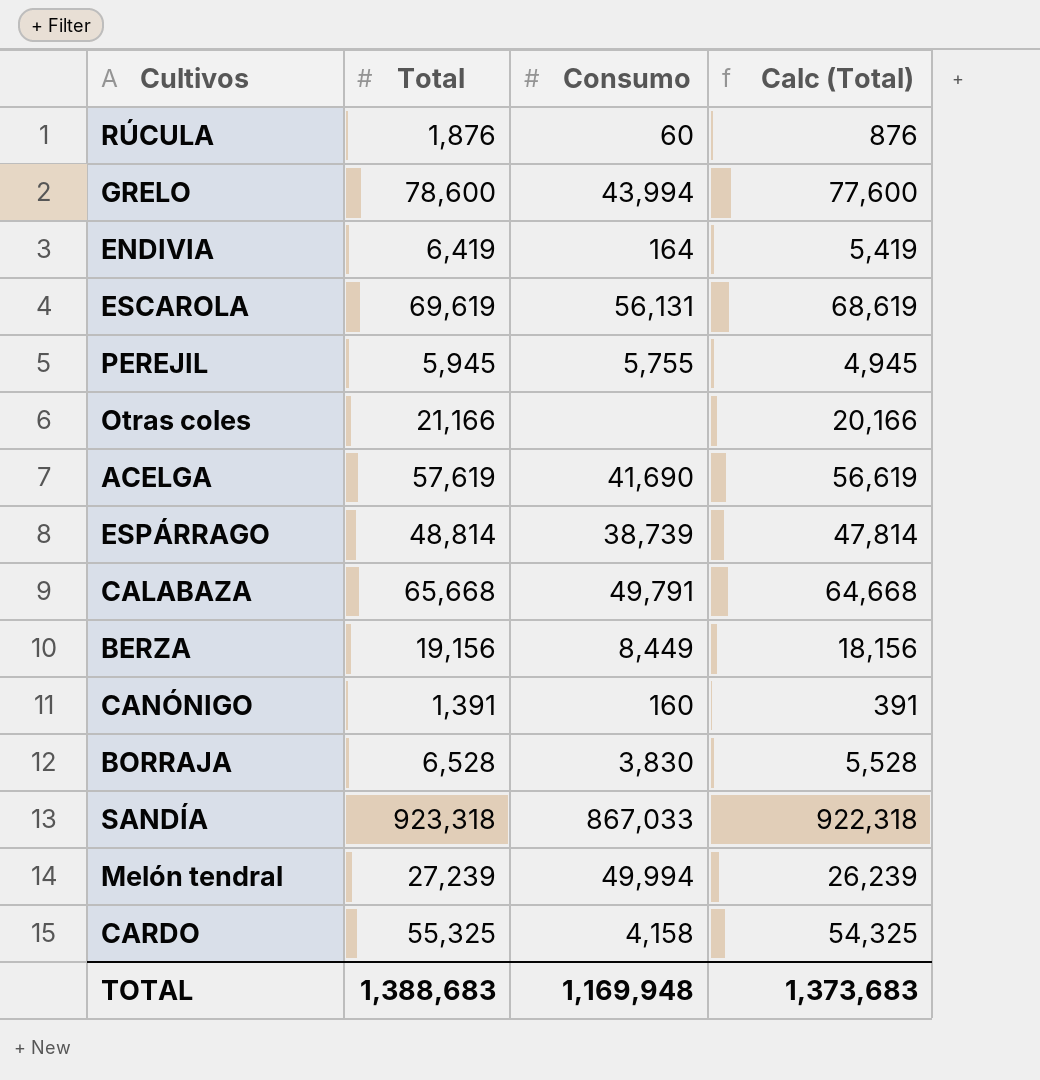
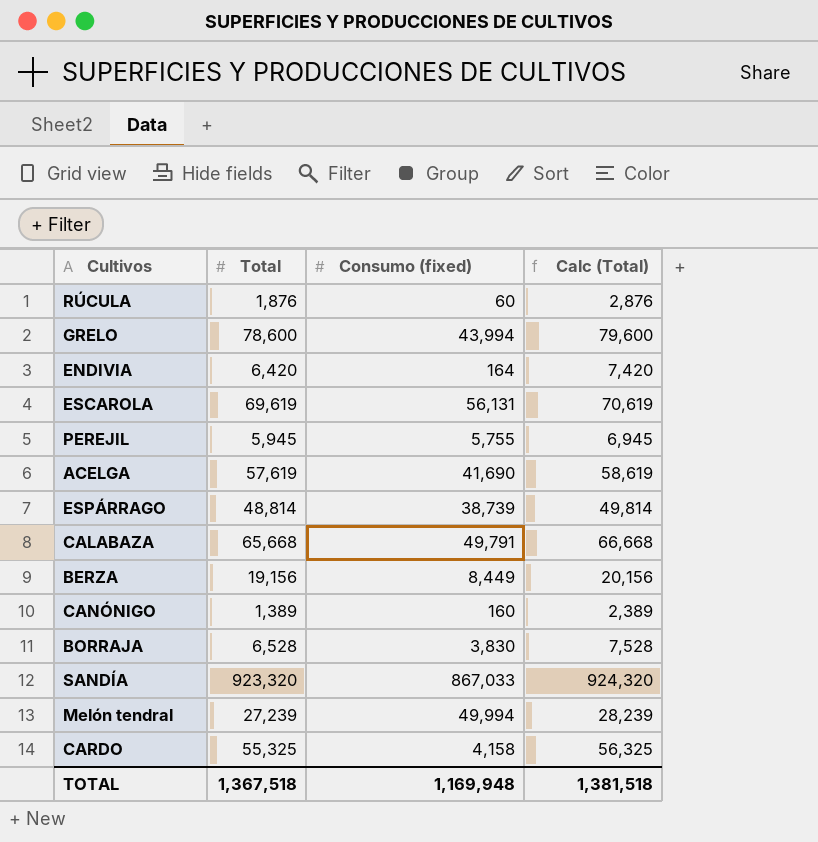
column name: Consumo -> Consumo (fixed)
column Calc (Total) | formula: [Total] - 1000 -> [Total] + 1000
row Otras coles: 21,166 | none | 20,166 -> none
ENDIVIA | Total: 6,419 -> 6,420
CANÓNIGO | Total: 1,391 -> 1,389
SANDÍA | Total: 923,318 -> 923,320
TOTAL | Total: 1,388,683 -> 1,367,518
TOTAL | Calc (Total): 1,373,683 -> 1,381,518

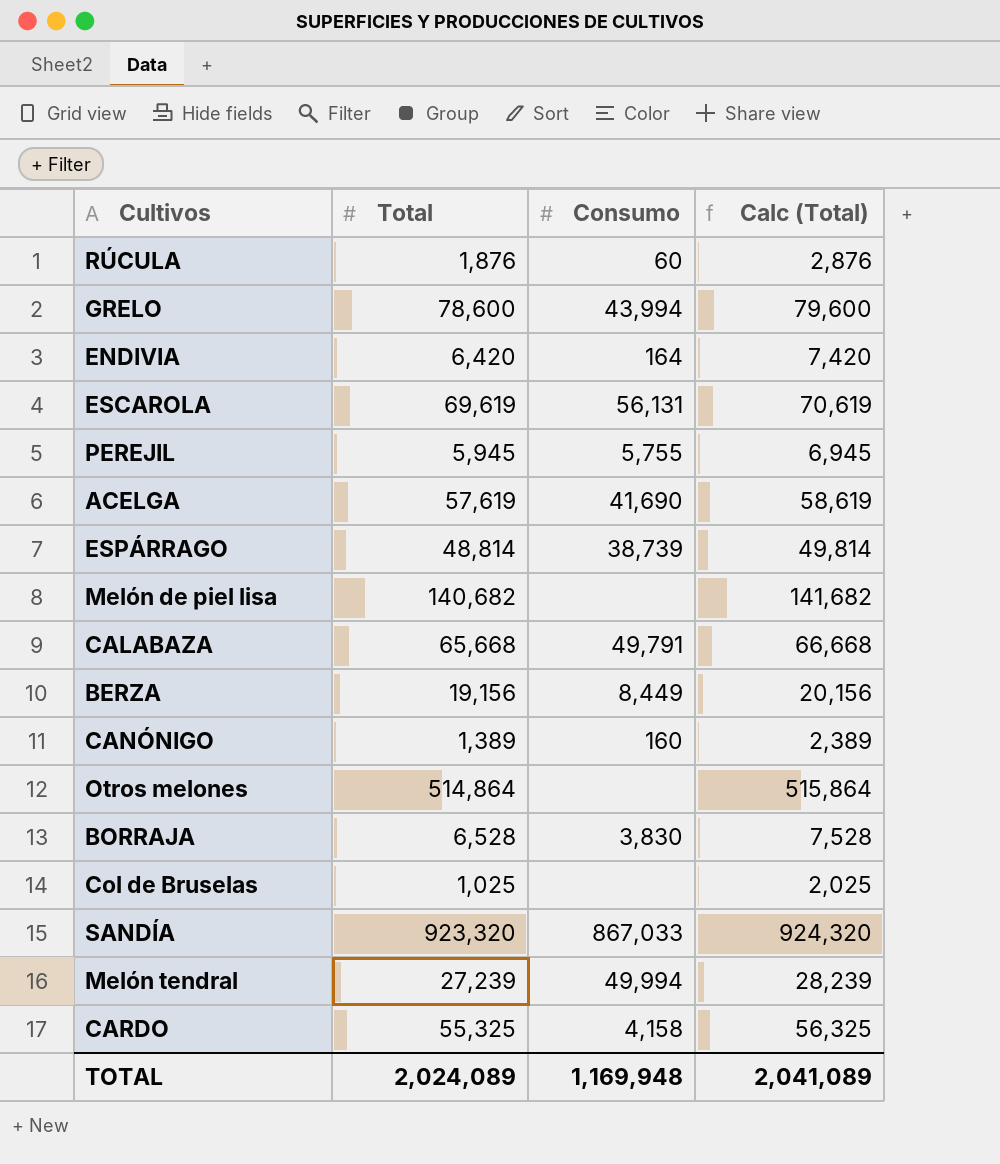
column name: Consumo (fixed) -> Consumo
row Melón de piel lisa: none -> 140,682 | none | 141,682
row Otros melones: none -> 514,864 | none | 515,864
row Col de Bruselas: none -> 1,025 | none | 2,025
TOTAL | Total: 1,367,518 -> 2,024,089
TOTAL | Calc (Total): 1,381,518 -> 2,041,089

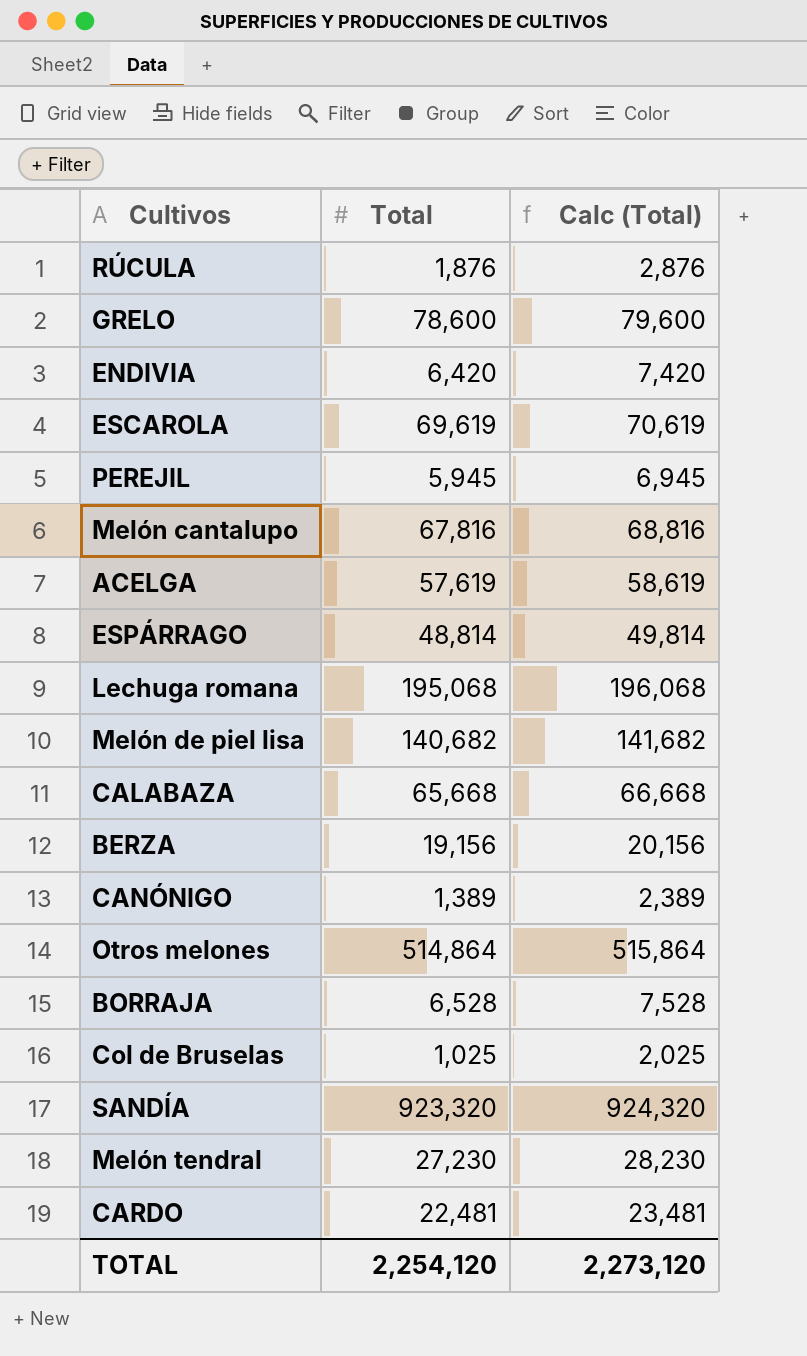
column Consumo | position: 3 -> none
row Melón cantalupo: none -> 67,816 | 68,816
row Lechuga romana: none -> 195,068 | 196,068
Melón tendral | Total: 27,239 -> 27,230
Melón tendral | Calc (Total): 28,239 -> 28,230
CARDO | Total: 55,325 -> 22,481
CARDO | Calc (Total): 56,325 -> 23,481
TOTAL | Total: 2,024,089 -> 2,254,120
TOTAL | Calc (Total): 2,041,089 -> 2,273,120

